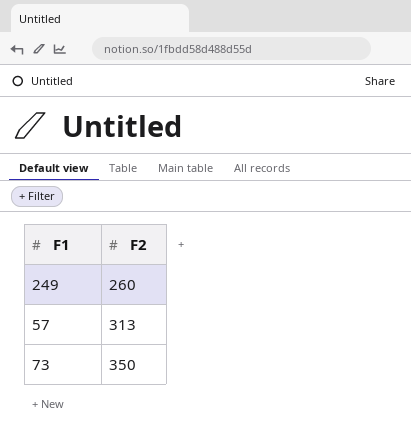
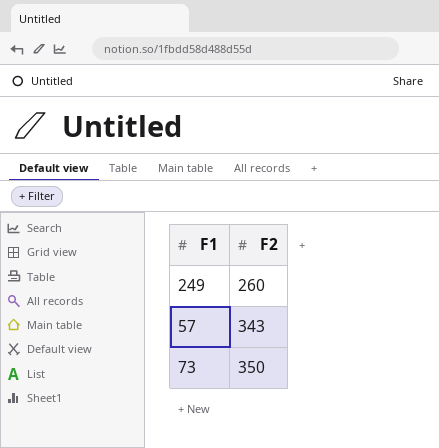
57 | F2: 313 -> 343

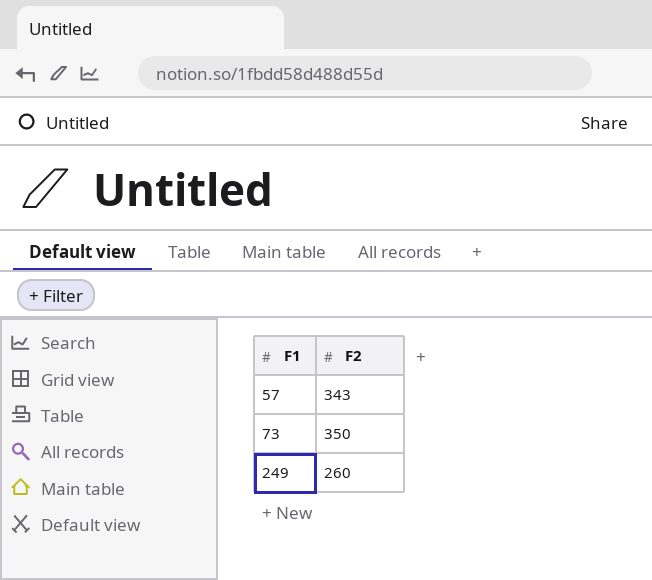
row order: F2 ascending -> F1 ascending

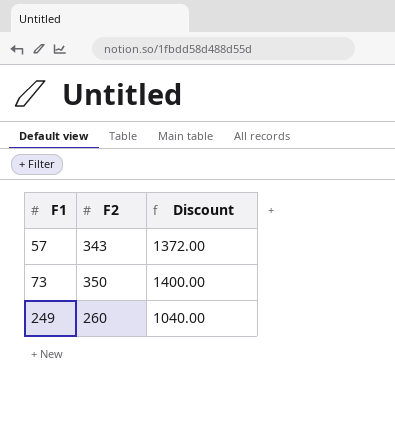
column Discount | formula: none -> [F2] * 4

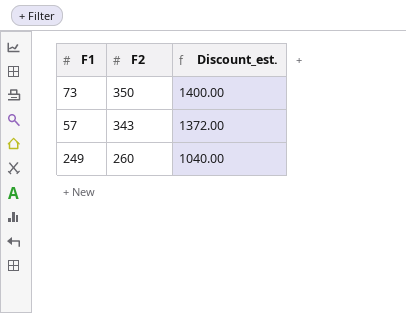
row order: F1 ascending -> F2 descending
column name: Discount -> Discount_est.

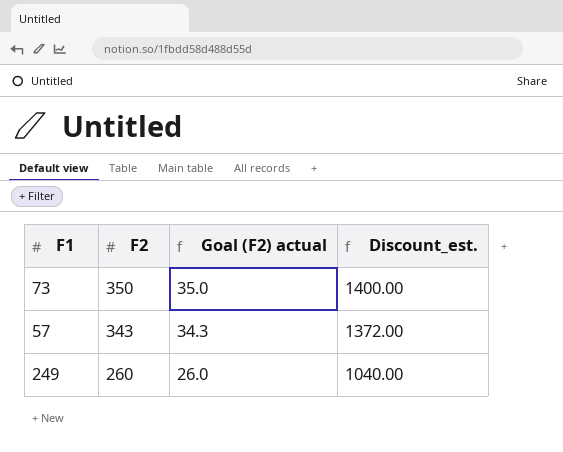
column Goal (F2) actual | formula: none -> [F2] * 0.1

